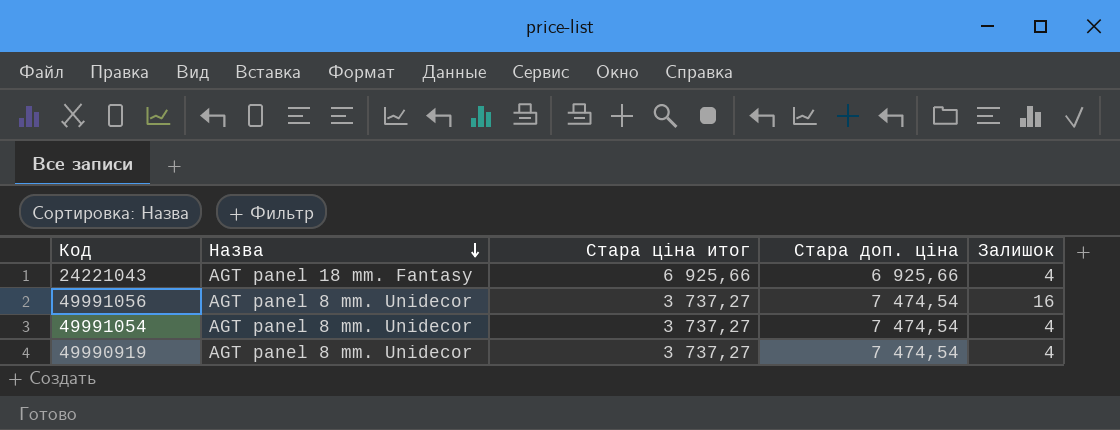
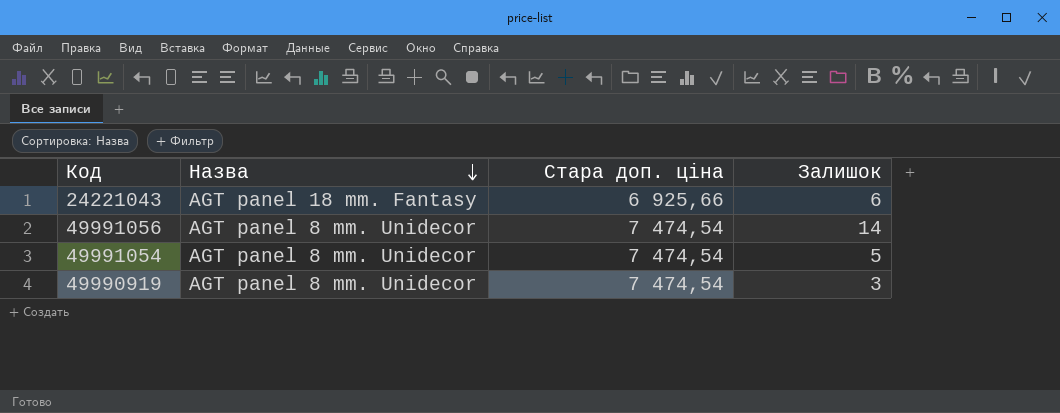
column Стара ціна итог | position: 3 -> none
24221043 | Залишок: 4 -> 6
49991056 | Залишок: 16 -> 14
49991054 | Залишок: 4 -> 5
49990919 | Залишок: 4 -> 3

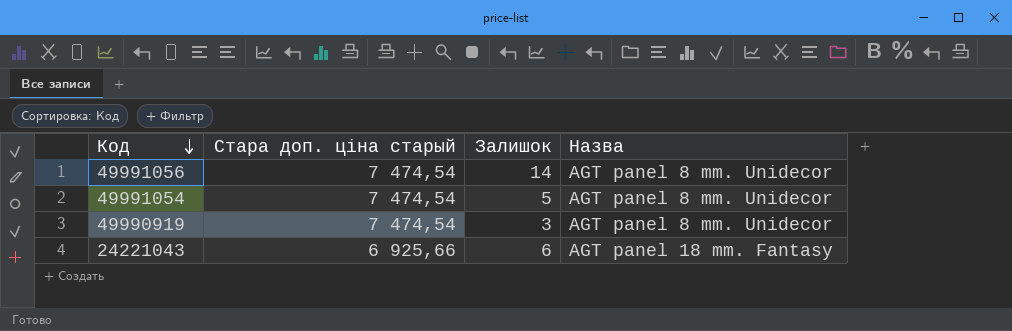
row order: Назва descending -> Код descending
column name: Стара доп. ціна -> Стара доп. ціна старый
column Назва | position: 2 -> 4

